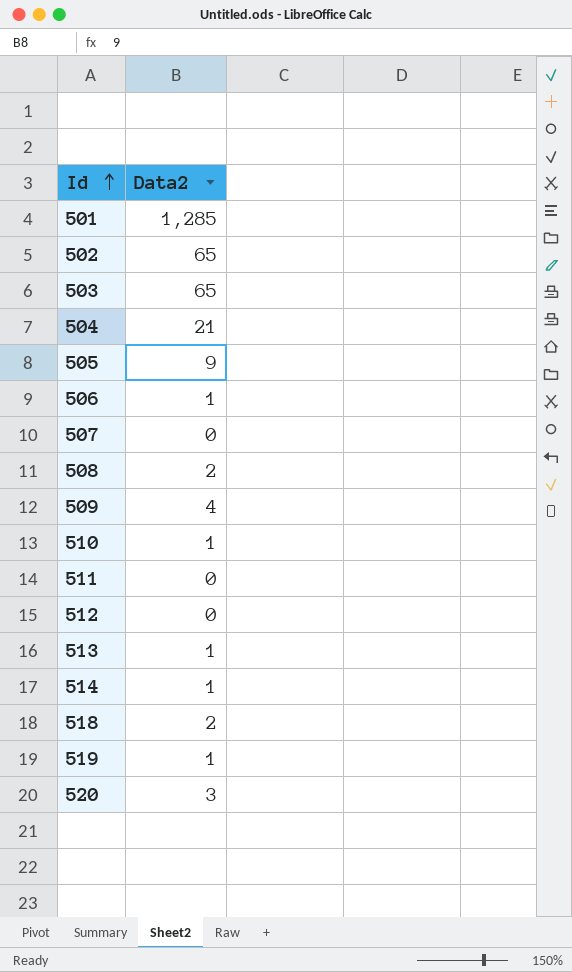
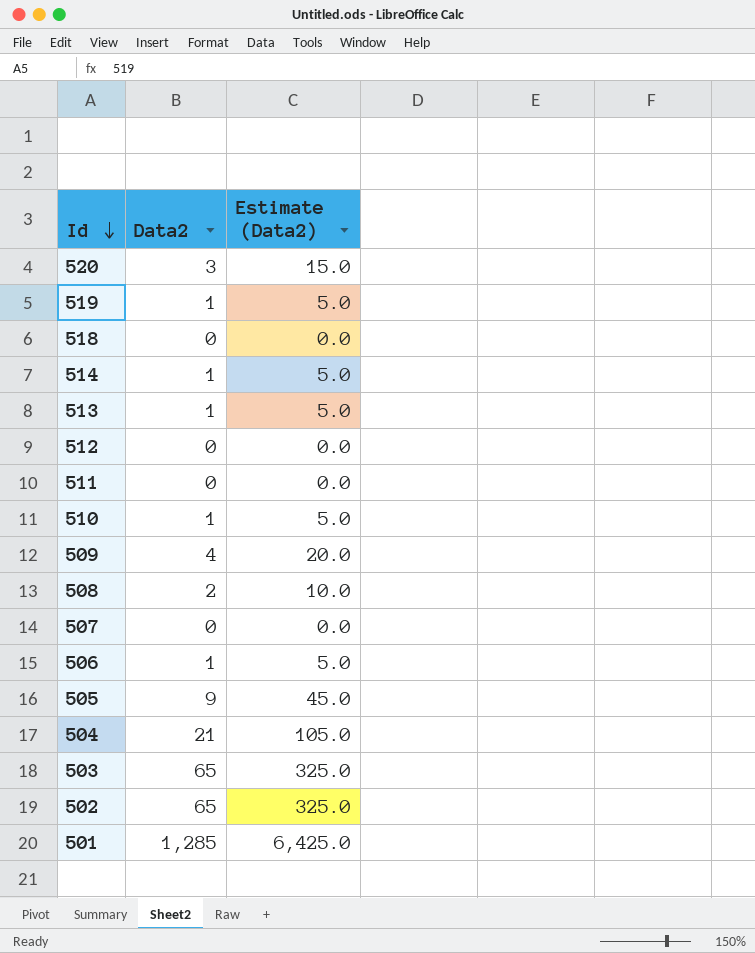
row order: Id ascending -> Id descending
column Estimate (Data2) | formula: none -> [Data2] * 5
518 | Data2: 2 -> 0

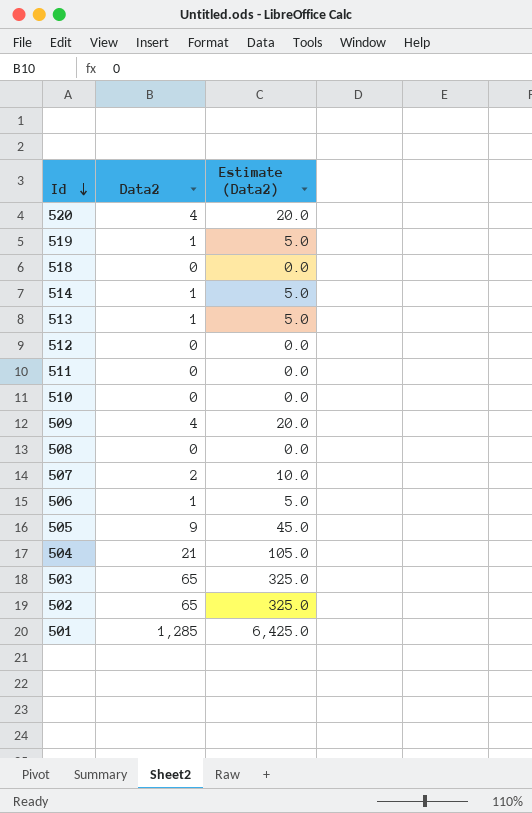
520 | Data2: 3 -> 4
520 | Estimate (Data2): 15.0 -> 20.0
510 | Data2: 1 -> 0
510 | Estimate (Data2): 5.0 -> 0.0
508 | Data2: 2 -> 0
508 | Estimate (Data2): 10.0 -> 0.0
507 | Data2: 0 -> 2
507 | Estimate (Data2): 0.0 -> 10.0

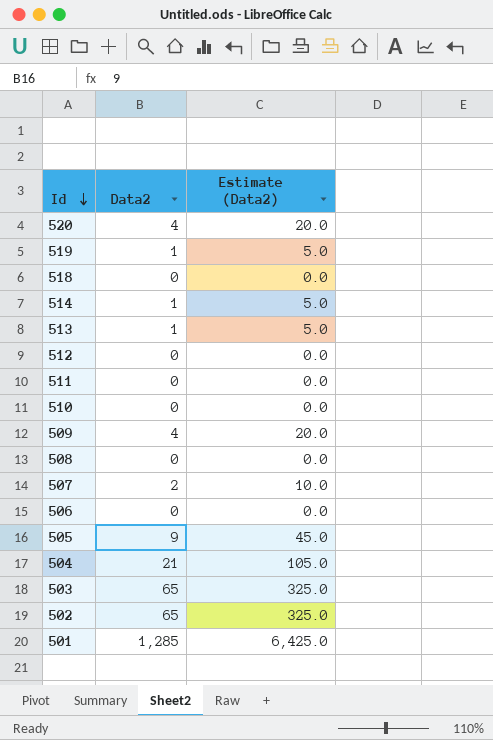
506 | Data2: 1 -> 0
506 | Estimate (Data2): 5.0 -> 0.0

